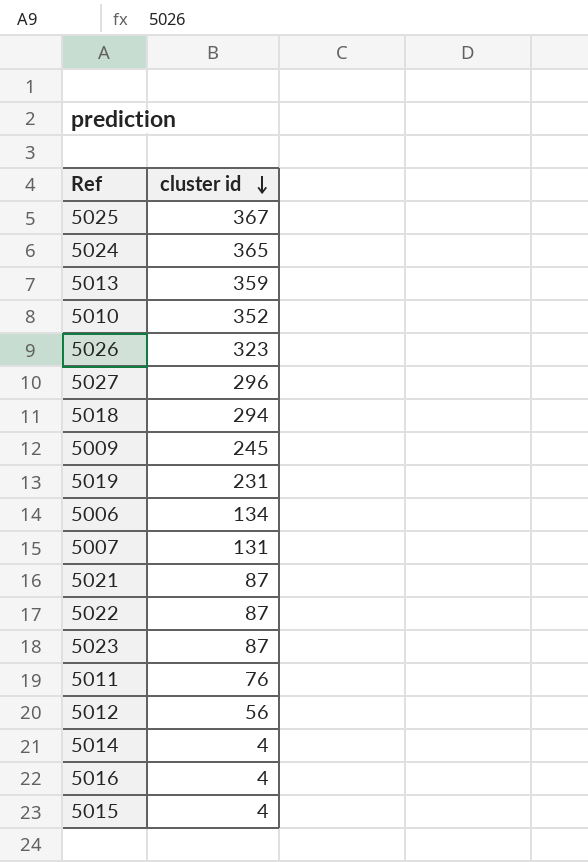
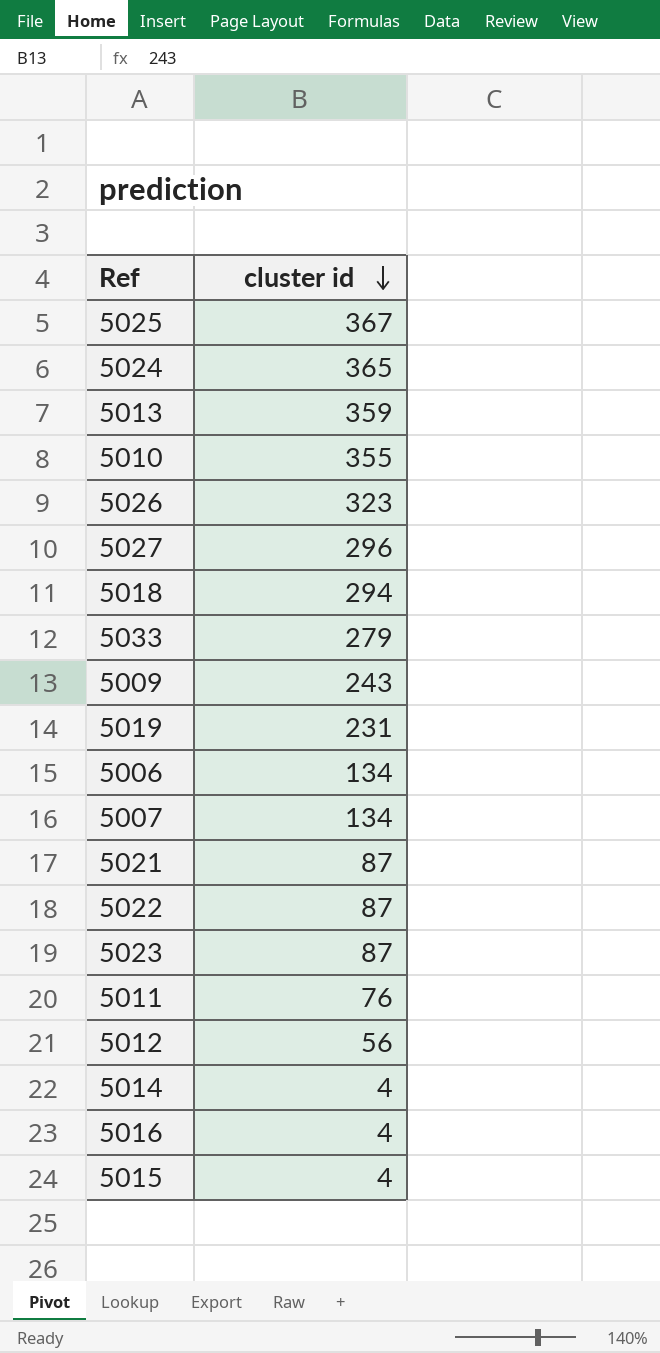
5010 | cluster id: 352 -> 355
row 5033: none -> 279
5009 | cluster id: 245 -> 243
5007 | cluster id: 131 -> 134

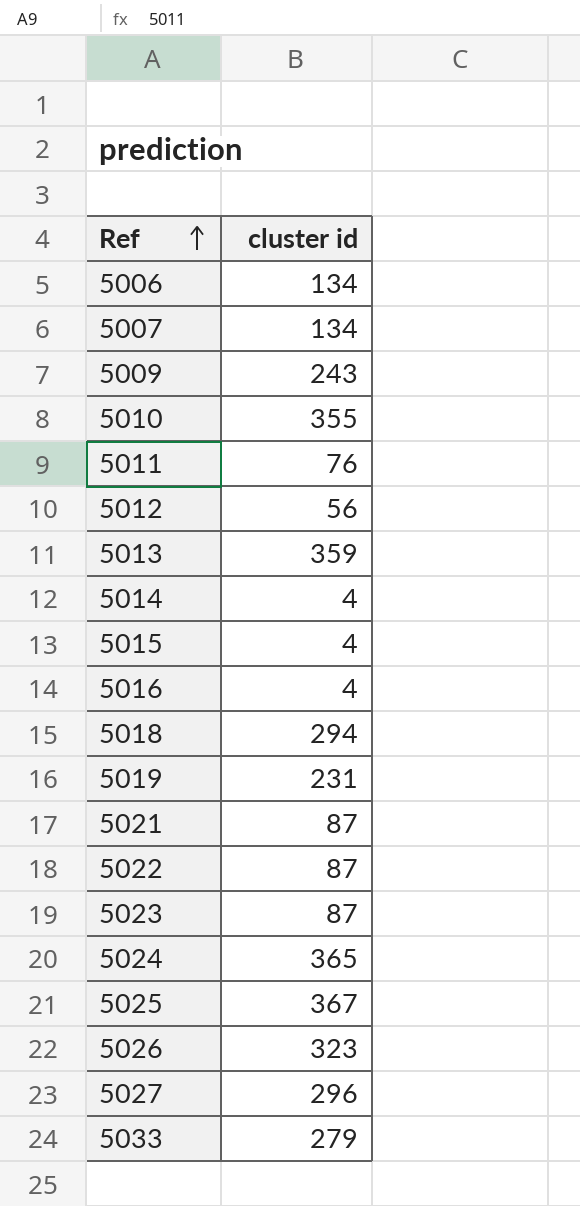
row order: cluster id descending -> Ref ascending

